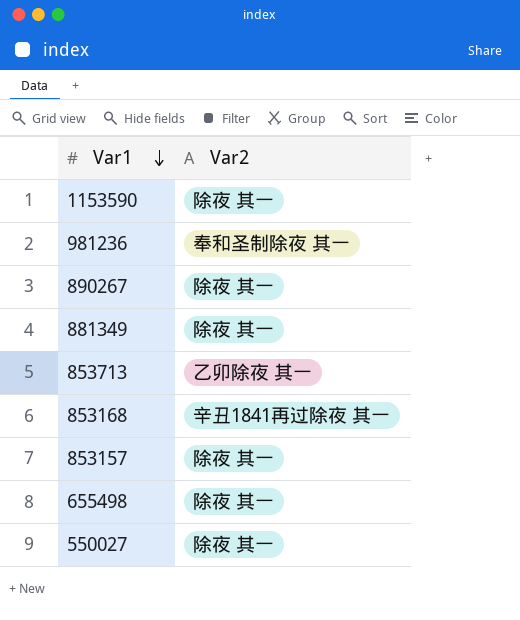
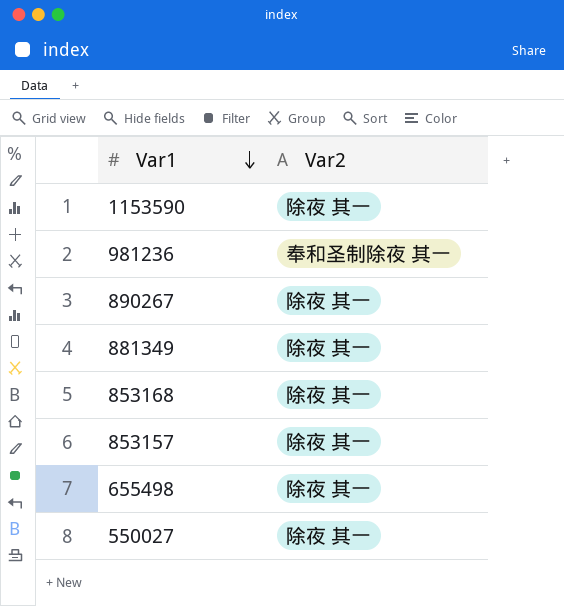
row 853713: 乙卯除夜 其一 -> none
853168 | Var2: 辛丑1841再过除夜 其一 -> 除夜 其一

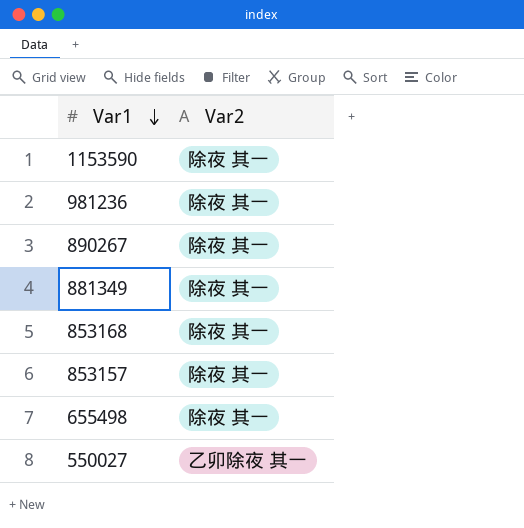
981236 | Var2: 奉和圣制除夜 其一 -> 除夜 其一
550027 | Var2: 除夜 其一 -> 乙卯除夜 其一

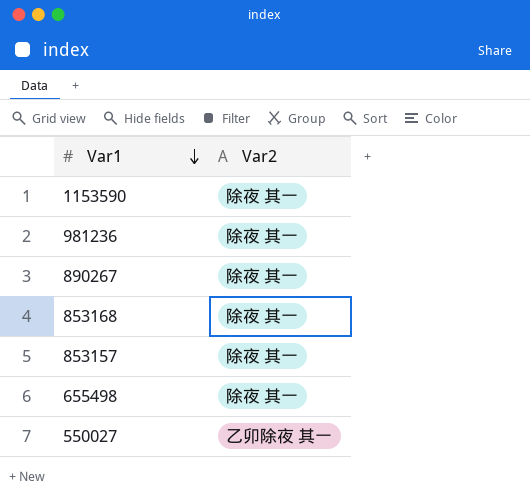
row 881349: 除夜 其一 -> none

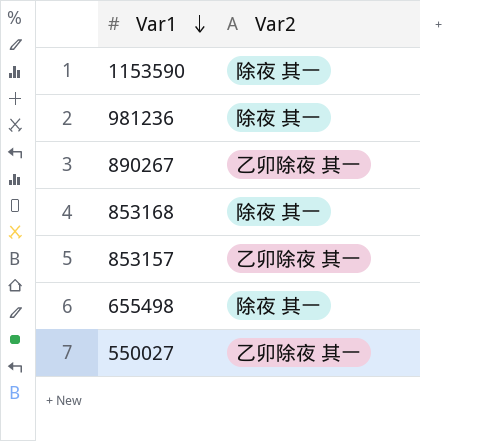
890267 | Var2: 除夜 其一 -> 乙卯除夜 其一
853157 | Var2: 除夜 其一 -> 乙卯除夜 其一

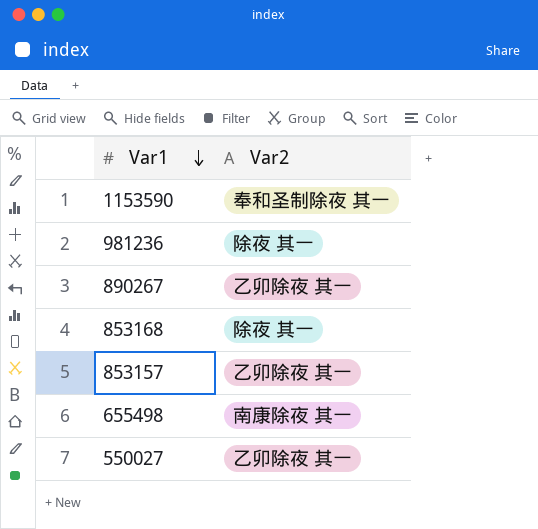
1153590 | Var2: 除夜 其一 -> 奉和圣制除夜 其一
655498 | Var2: 除夜 其一 -> 南康除夜 其一

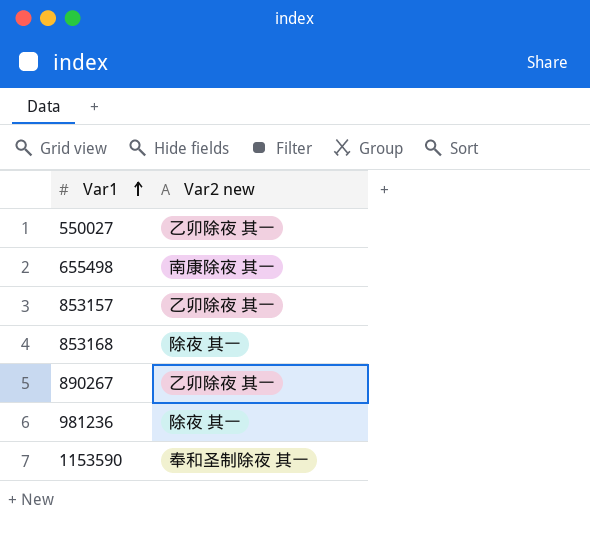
row order: Var1 descending -> Var1 ascending
column name: Var2 -> Var2 new

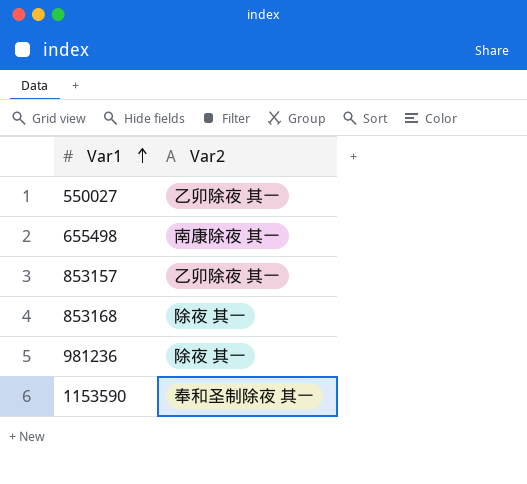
column name: Var2 new -> Var2
row 890267: 乙卯除夜 其一 -> none

